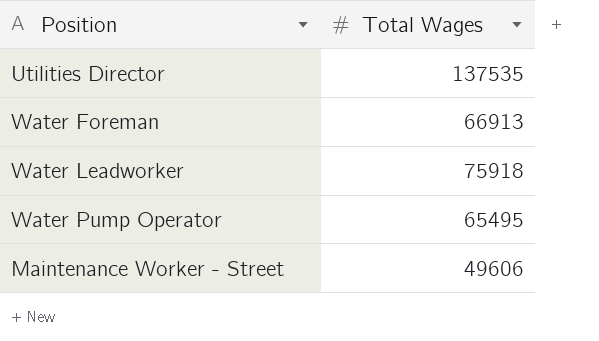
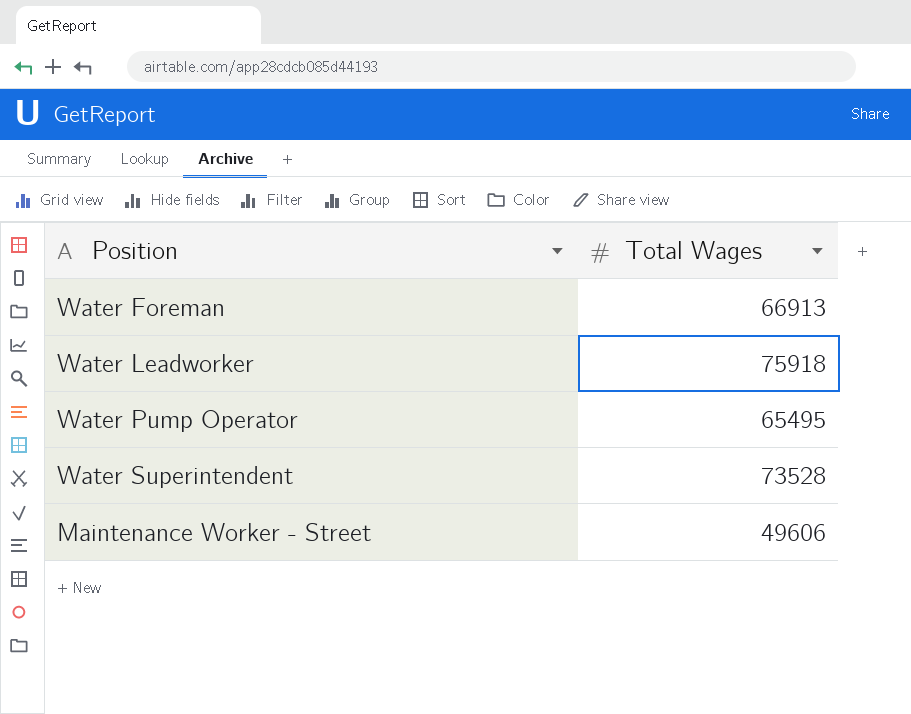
row Utilities Director: 137535 -> none
row Water Superintendent: none -> 73528

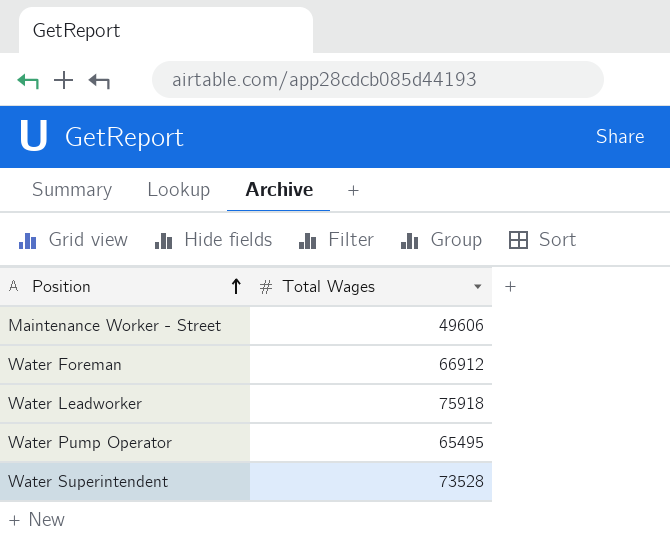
row order: none -> Position ascending
Water Foreman | Total Wages: 66913 -> 66912

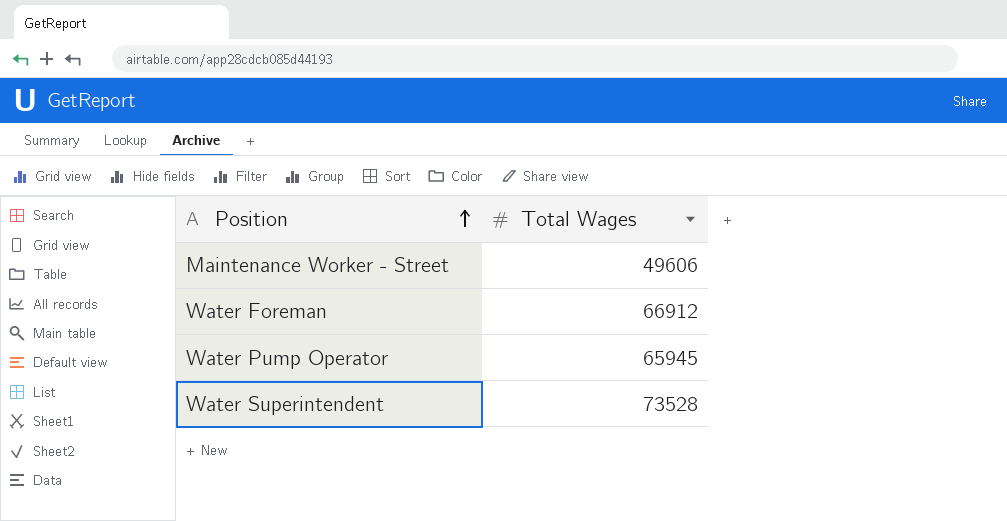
row Water Leadworker: 75918 -> none
Water Pump Operator | Total Wages: 65495 -> 65945

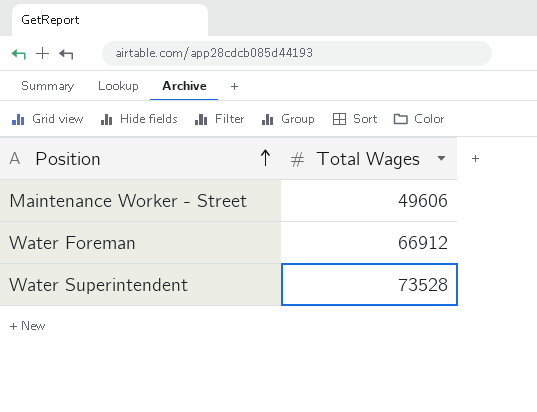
row Water Pump Operator: 65945 -> none

